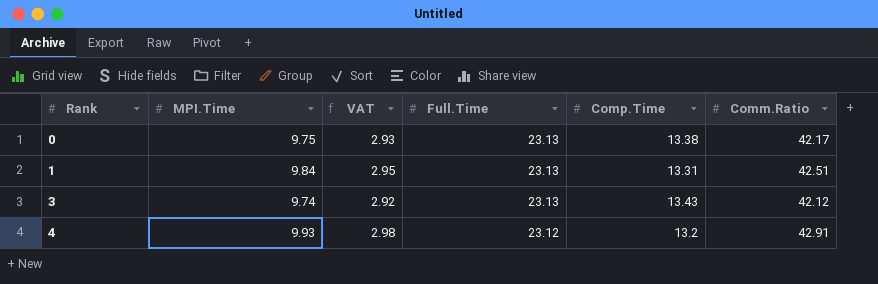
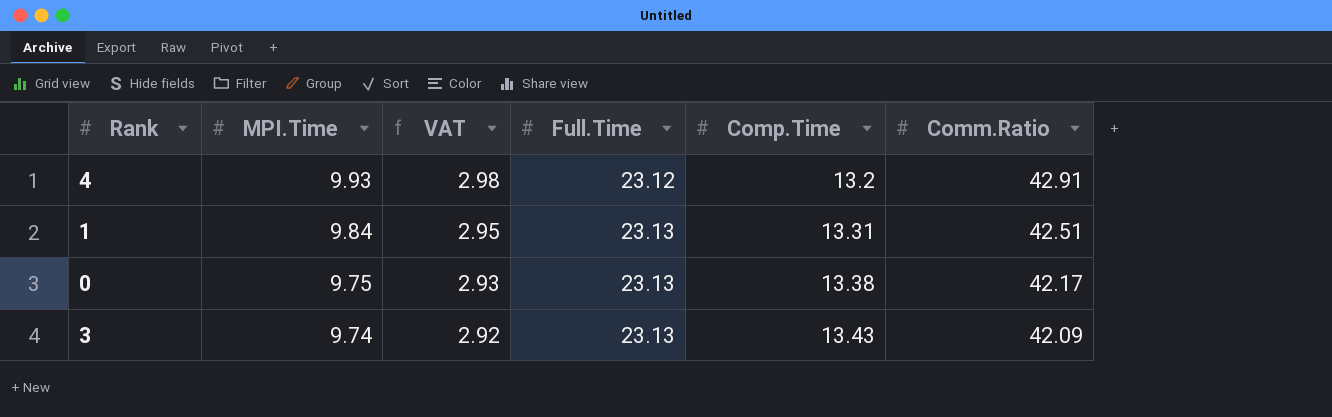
row order: Rank ascending -> MPI.Time descending
3 | Comm.Ratio: 42.12 -> 42.09

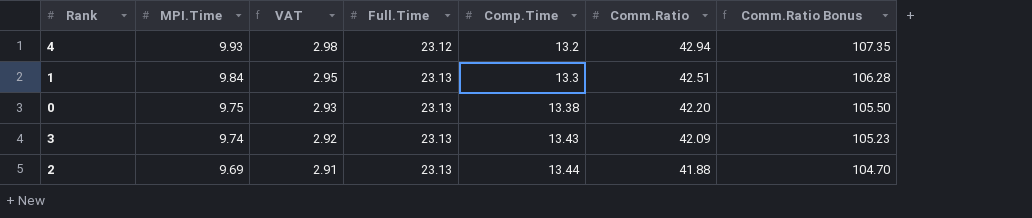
column Comm.Ratio Bonus | formula: none -> [Comm.Ratio] * 2.5
4 | Comm.Ratio: 42.91 -> 42.94
1 | Comp.Time: 13.31 -> 13.3
0 | Comm.Ratio: 42.17 -> 42.20
row 2: none -> 9.69 | 2.91 | 23.13 | 13.44 | 41.88 | 104.70

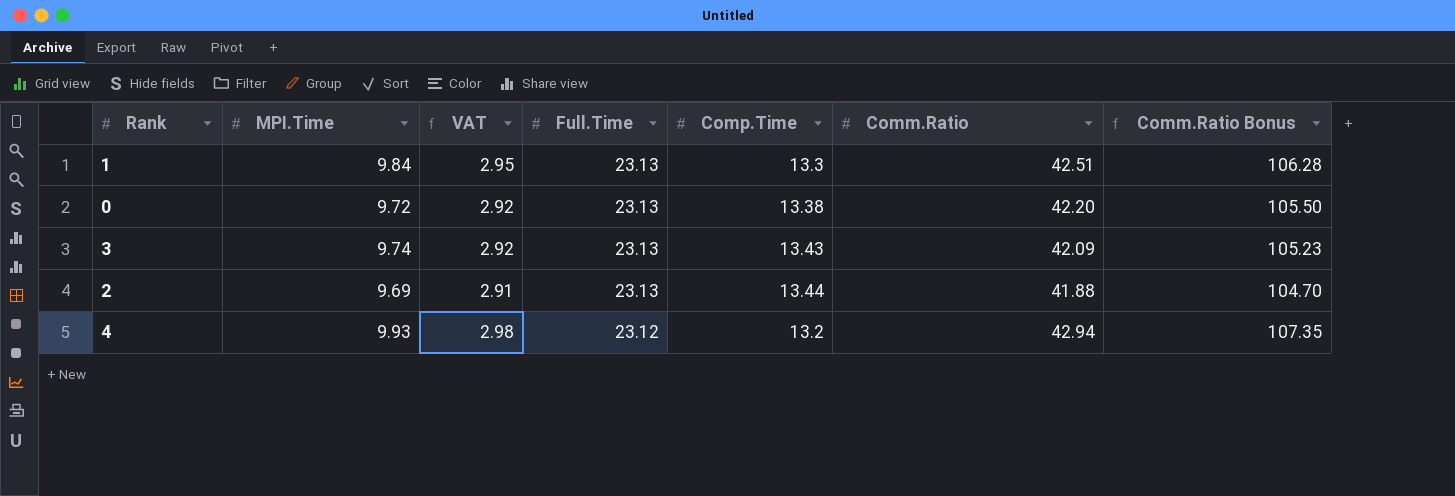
row order: MPI.Time descending -> Full.Time descending
0 | MPI.Time: 9.75 -> 9.72
0 | VAT: 2.93 -> 2.92

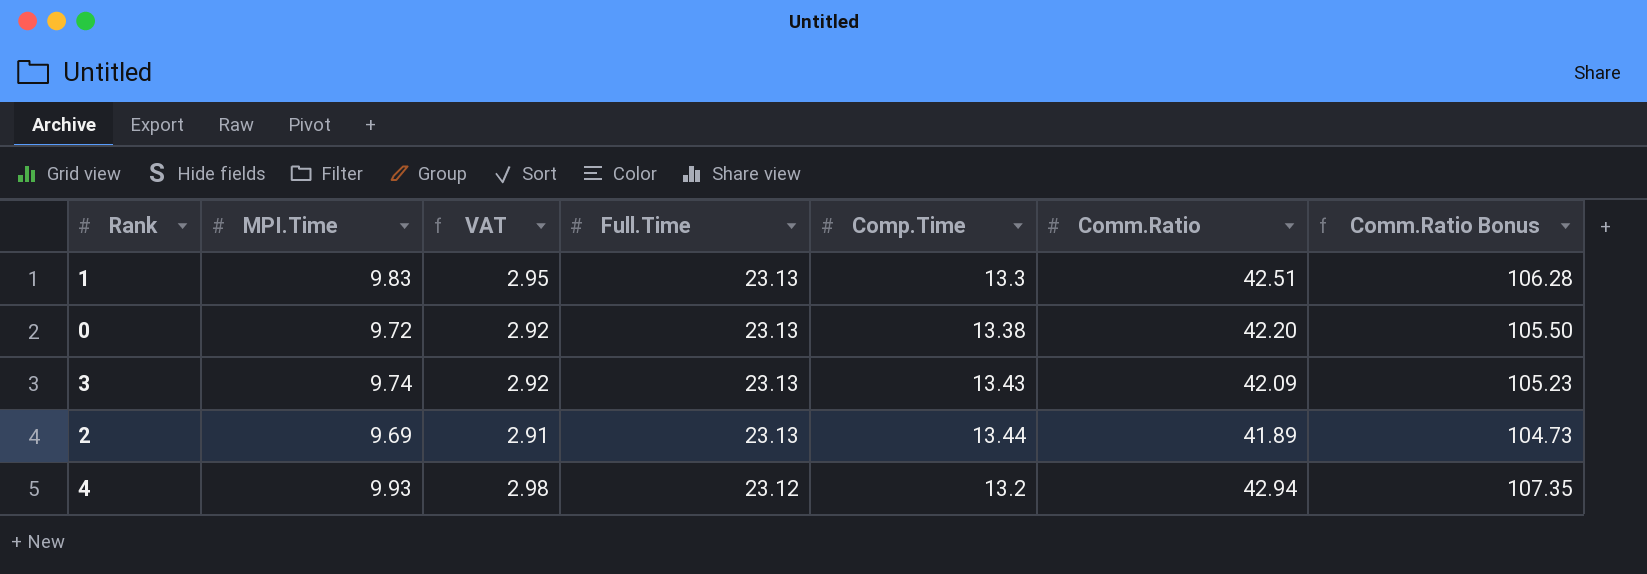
1 | MPI.Time: 9.84 -> 9.83
2 | Comm.Ratio: 41.88 -> 41.89
2 | Comm.Ratio Bonus: 104.70 -> 104.73

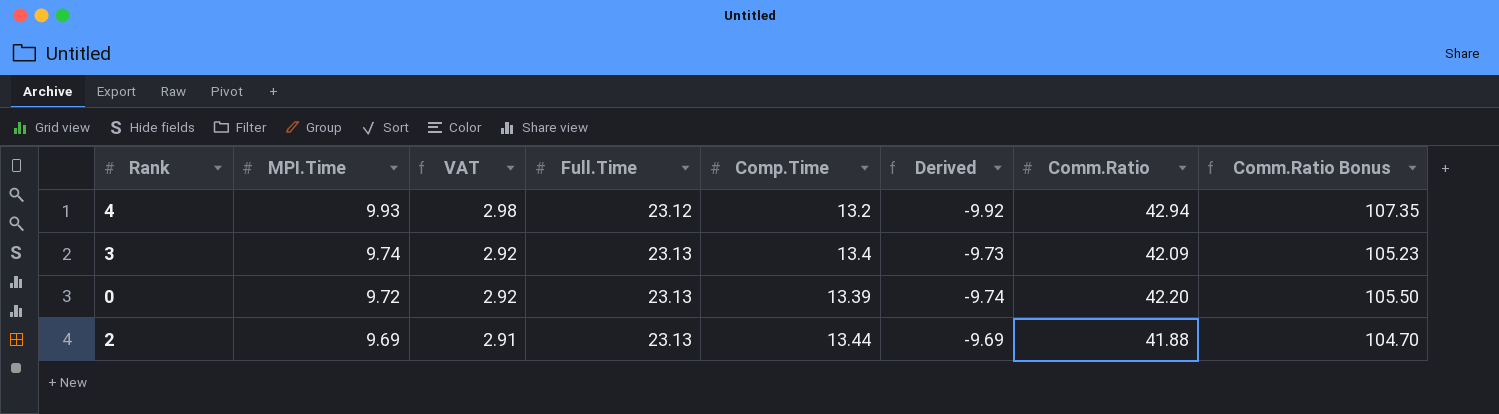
row order: Full.Time descending -> MPI.Time descending
column Derived | formula: none -> [Comp.Time] - [Full.Time]
row 1: 9.83 | 2.95 | 23.13 | 13.3 | 42.51 | 106.28 -> none
3 | Comp.Time: 13.43 -> 13.4
0 | Comp.Time: 13.38 -> 13.39
2 | Comm.Ratio: 41.89 -> 41.88
2 | Comm.Ratio Bonus: 104.73 -> 104.70

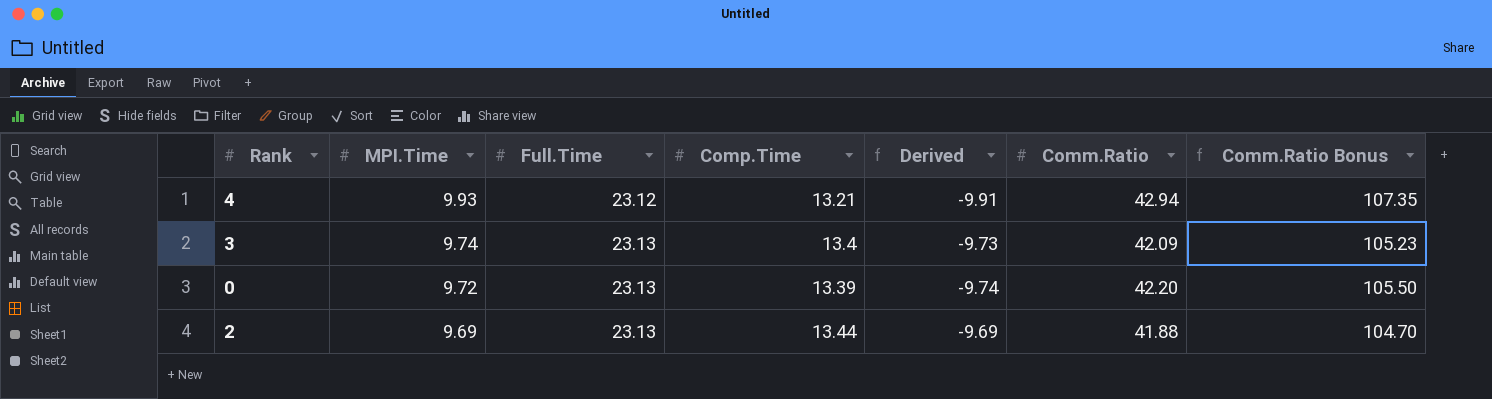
column VAT | formula: [MPI.Time] * 0.3 -> none
4 | Comp.Time: 13.2 -> 13.21
4 | Derived: -9.92 -> -9.91

